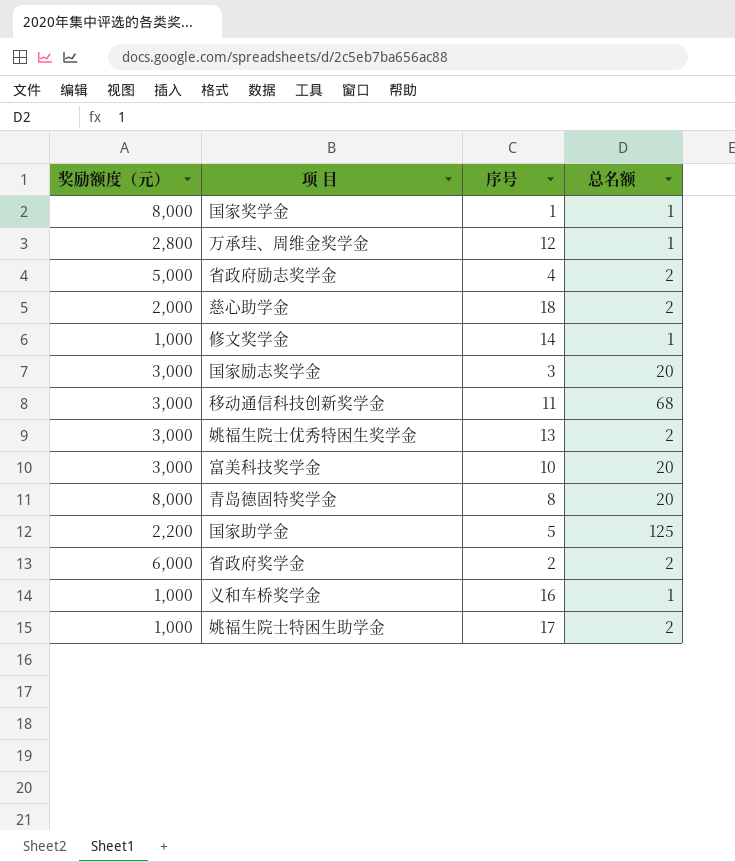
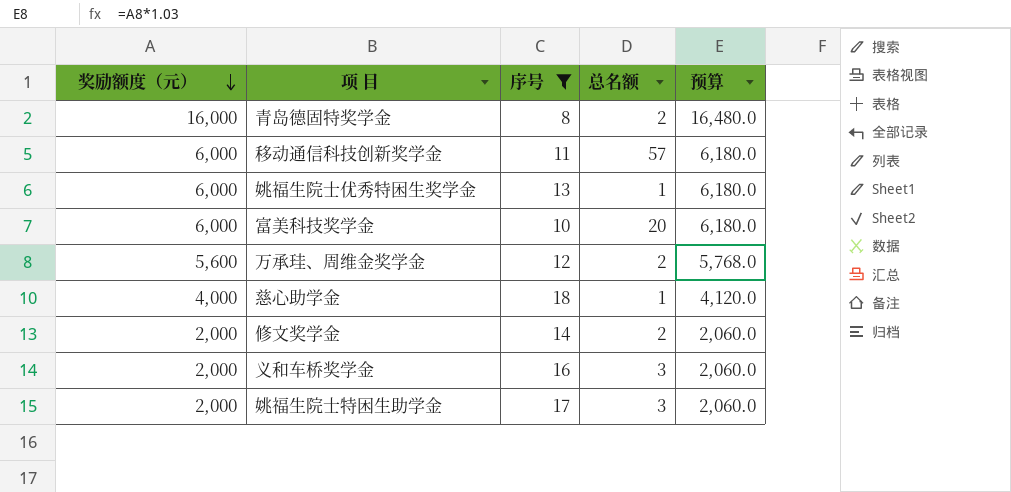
filter: none -> 序号 >= 8
row order: none -> 奖励额度（元） descending
column 预算 | formula: none -> [奖励额度（元）] * 1.03
青岛德固特奖学金 | 奖励额度（元）: 8,000 -> 16,000
青岛德固特奖学金 | 总名额: 20 -> 2
移动通信科技创新奖学金 | 奖励额度（元）: 3,000 -> 6,000
移动通信科技创新奖学金 | 总名额: 68 -> 57
姚福生院士优秀特困生奖学金 | 奖励额度（元）: 3,000 -> 6,000
姚福生院士优秀特困生奖学金 | 总名额: 2 -> 1
富美科技奖学金 | 奖励额度（元）: 3,000 -> 6,000
万承珪、周维金奖学金 | 奖励额度（元）: 2,800 -> 5,600
万承珪、周维金奖学金 | 总名额: 1 -> 2
慈心助学金 | 奖励额度（元）: 2,000 -> 4,000
慈心助学金 | 总名额: 2 -> 1
修文奖学金 | 奖励额度（元）: 1,000 -> 2,000
修文奖学金 | 总名额: 1 -> 2
义和车桥奖学金 | 奖励额度（元）: 1,000 -> 2,000
义和车桥奖学金 | 总名额: 1 -> 3
姚福生院士特困生助学金 | 奖励额度（元）: 1,000 -> 2,000
姚福生院士特困生助学金 | 总名额: 2 -> 3

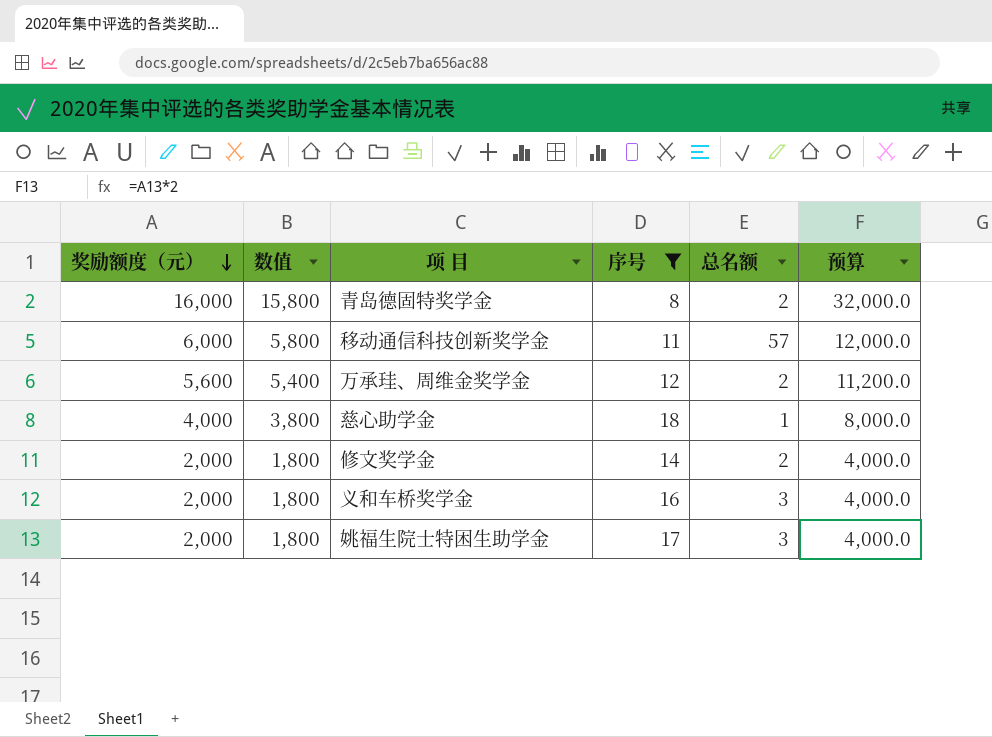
column 数值 | formula: none -> [奖励额度（元）] - 200
column 预算 | formula: [奖励额度（元）] * 1.03 -> [奖励额度（元）] * 2
row 姚福生院士优秀特困生奖学金: 6,000 | 13 | 1 | 6,180.0 -> none
row 富美科技奖学金: 6,000 | 10 | 20 | 6,180.0 -> none

